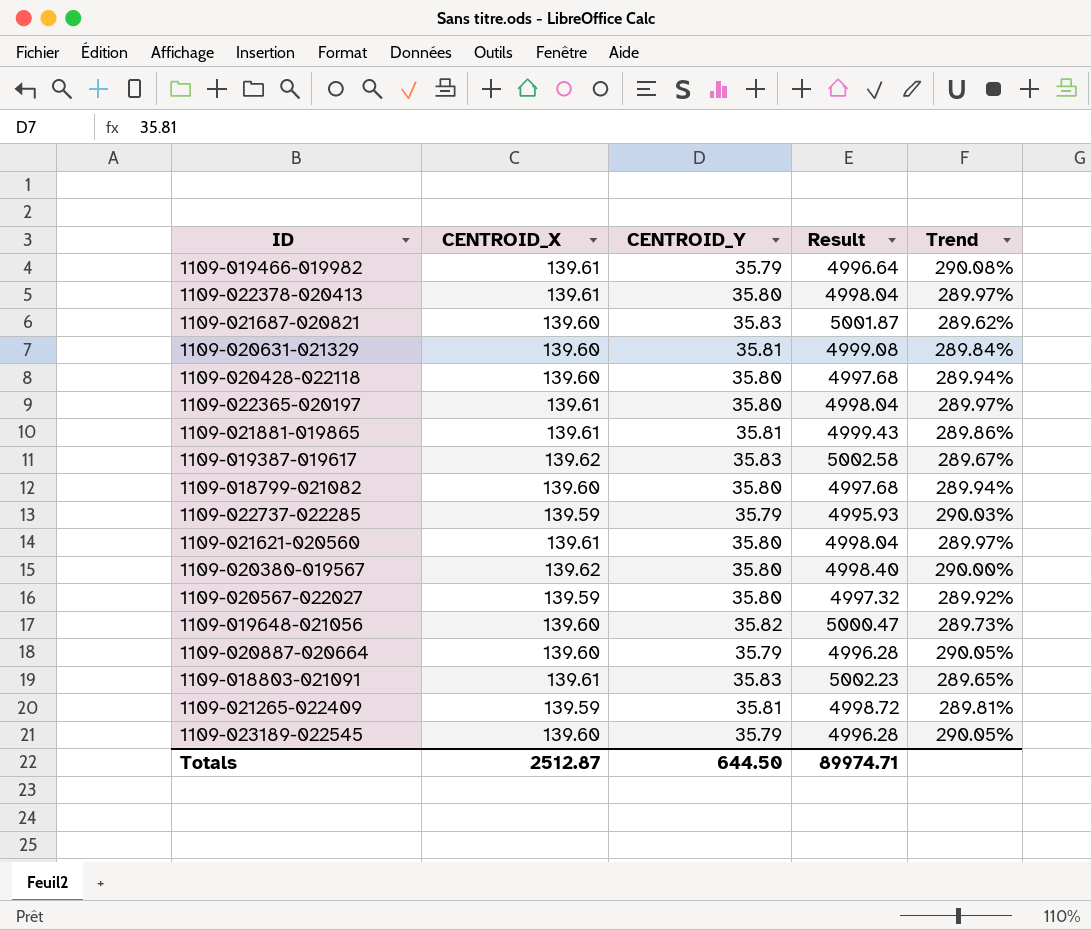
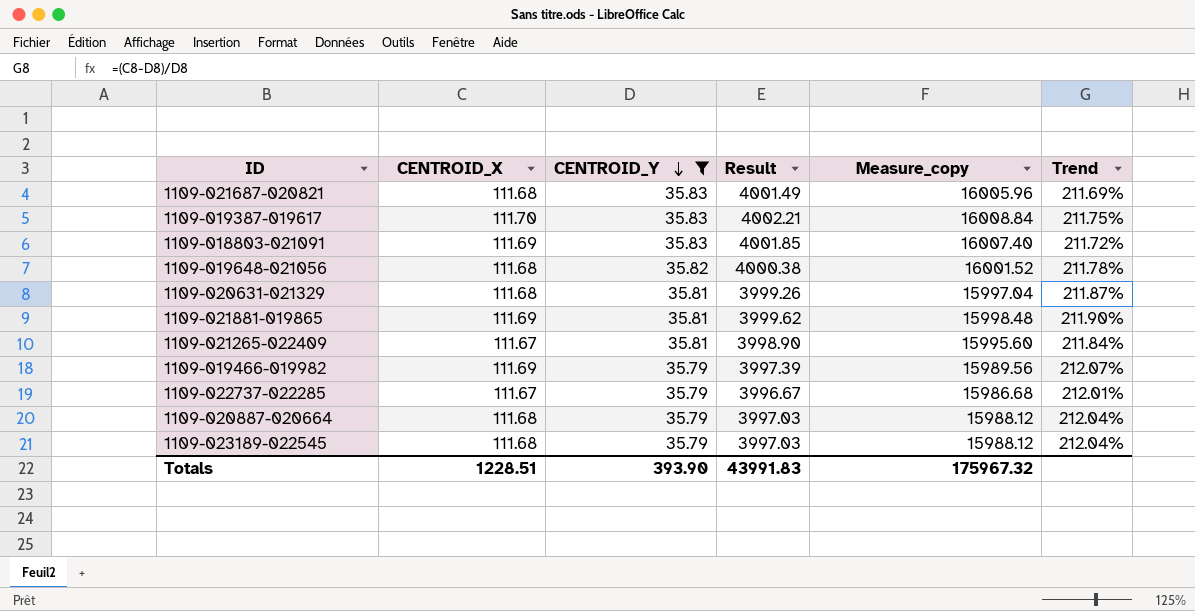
filter: none -> CENTROID_Y != 35.80
row order: none -> CENTROID_Y descending
column Measure_copy | formula: none -> [Result] * 4
1109-021687-020821 | CENTROID_X: 139.60 -> 111.68
1109-021687-020821 | Result: 5001.87 -> 4001.49
1109-021687-020821 | Trend: 289.62% -> 211.69%
1109-019387-019617 | CENTROID_X: 139.62 -> 111.70
1109-019387-019617 | Result: 5002.58 -> 4002.21
1109-019387-019617 | Trend: 289.67% -> 211.75%
1109-018803-021091 | CENTROID_X: 139.61 -> 111.69
1109-018803-021091 | Result: 5002.23 -> 4001.85
1109-018803-021091 | Trend: 289.65% -> 211.72%
1109-019648-021056 | CENTROID_X: 139.60 -> 111.68
1109-019648-021056 | Result: 5000.47 -> 4000.38
1109-019648-021056 | Trend: 289.73% -> 211.78%
1109-020631-021329 | CENTROID_X: 139.60 -> 111.68
1109-020631-021329 | Result: 4999.08 -> 3999.26
1109-020631-021329 | Trend: 289.84% -> 211.87%
1109-021881-019865 | CENTROID_X: 139.61 -> 111.69
1109-021881-019865 | Result: 4999.43 -> 3999.62
1109-021881-019865 | Trend: 289.86% -> 211.90%
1109-021265-022409 | CENTROID_X: 139.59 -> 111.67
1109-021265-022409 | Result: 4998.72 -> 3998.90
1109-021265-022409 | Trend: 289.81% -> 211.84%
1109-019466-019982 | CENTROID_X: 139.61 -> 111.69
1109-019466-019982 | Result: 4996.64 -> 3997.39
1109-019466-019982 | Trend: 290.08% -> 212.07%
1109-022737-022285 | CENTROID_X: 139.59 -> 111.67
1109-022737-022285 | Result: 4995.93 -> 3996.67
1109-022737-022285 | Trend: 290.03% -> 212.01%
1109-020887-020664 | CENTROID_X: 139.60 -> 111.68
1109-020887-020664 | Result: 4996.28 -> 3997.03
1109-020887-020664 | Trend: 290.05% -> 212.04%
1109-023189-022545 | CENTROID_X: 139.60 -> 111.68
1109-023189-022545 | Result: 4996.28 -> 3997.03
1109-023189-022545 | Trend: 290.05% -> 212.04%
Totals | CENTROID_X: 2512.87 -> 1228.51
Totals | CENTROID_Y: 644.50 -> 393.90
Totals | Result: 89974.71 -> 43991.83

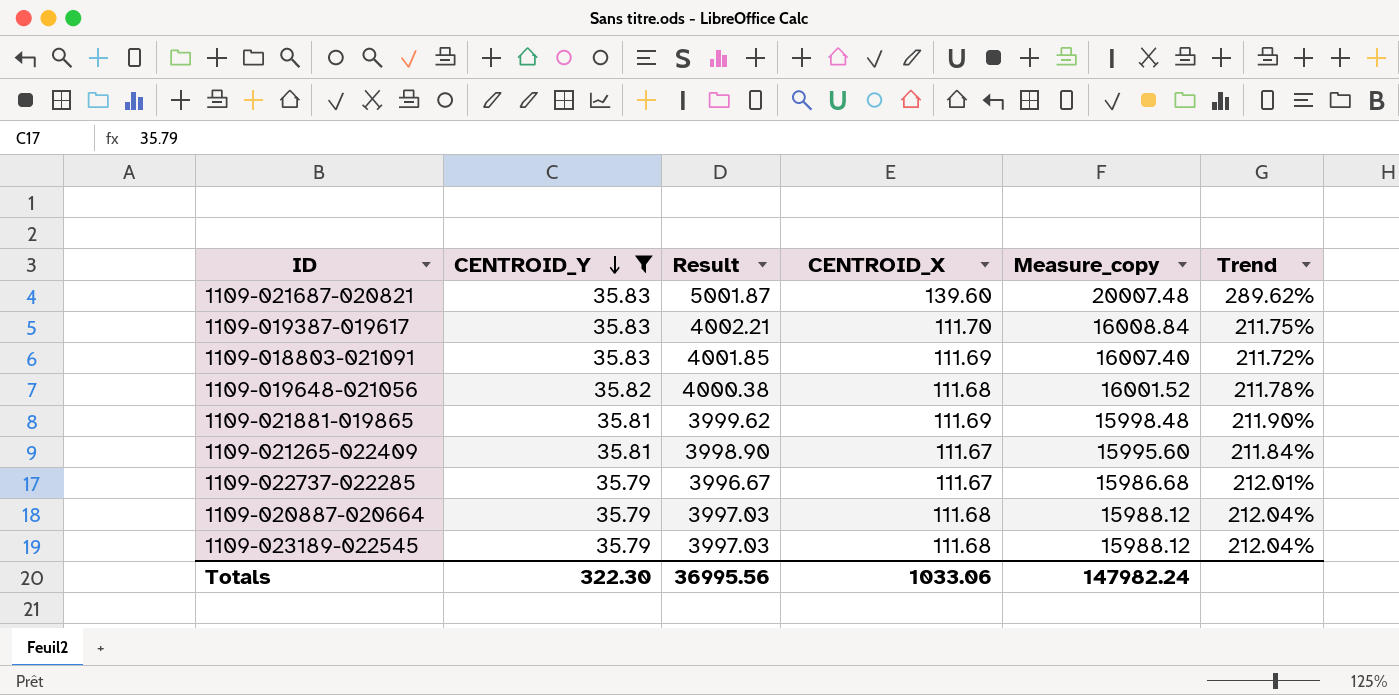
column CENTROID_X | position: 2 -> 4
row 1109-020631-021329: 111.68 | 35.81 | 3999.26 | 15997.04 | 211.87% -> none
row 1109-019466-019982: 111.69 | 35.79 | 3997.39 | 15989.56 | 212.07% -> none
1109-021687-020821 | Result: 4001.49 -> 5001.87
1109-021687-020821 | CENTROID_X: 111.68 -> 139.60
1109-021687-020821 | Measure_copy: 16005.96 -> 20007.48
1109-021687-020821 | Trend: 211.69% -> 289.62%
Totals | CENTROID_Y: 393.90 -> 322.30
Totals | Result: 43991.83 -> 36995.56
Totals | CENTROID_X: 1228.51 -> 1033.06
Totals | Measure_copy: 175967.32 -> 147982.24

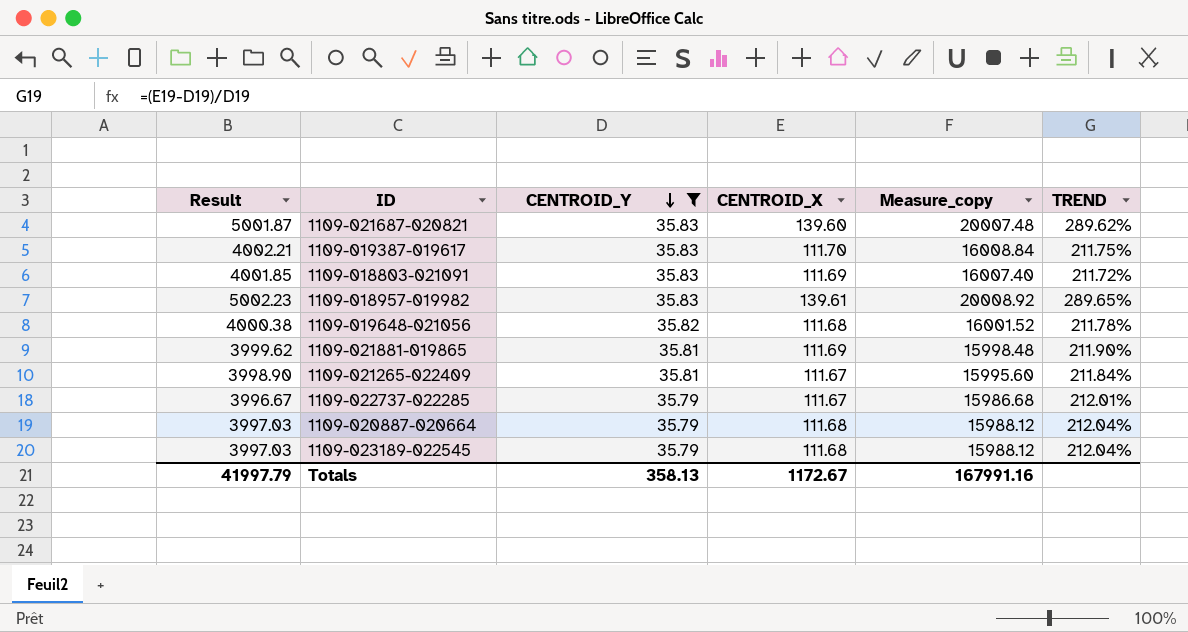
column Result | position: 3 -> 1
column name: Trend -> TREND
row 1109-018957-019982: none -> 5002.23 | 35.83 | 139.61 | 20008.92 | 289.65%
Totals | Result: 36995.56 -> 41997.79
Totals | CENTROID_Y: 322.30 -> 358.13
Totals | CENTROID_X: 1033.06 -> 1172.67
Totals | Measure_copy: 147982.24 -> 167991.16

